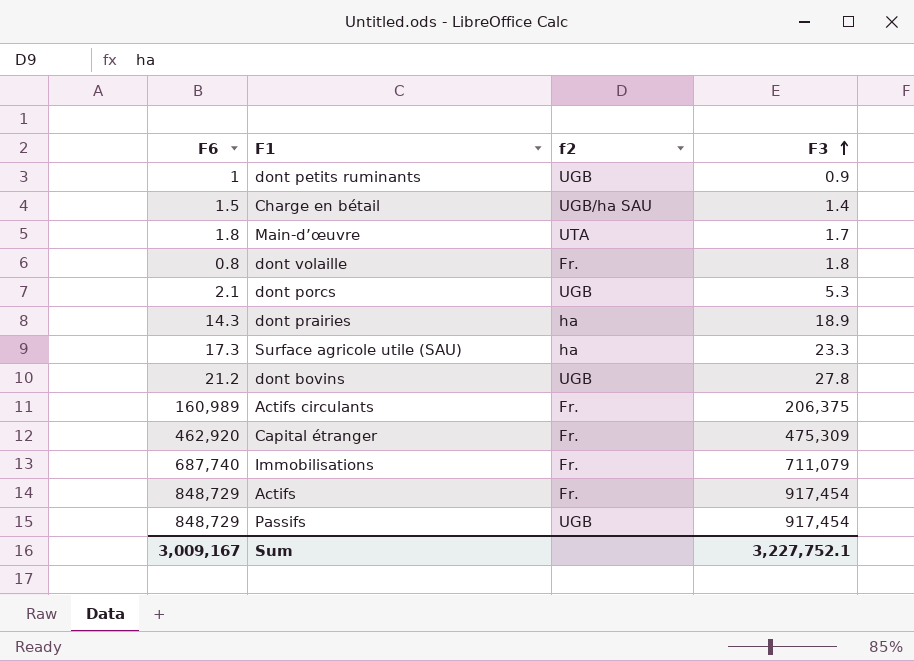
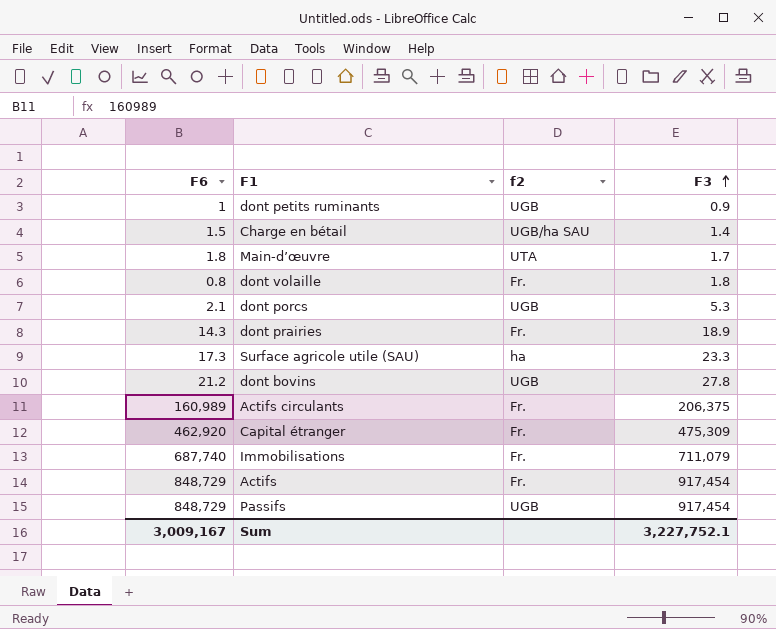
dont prairies | f2: ha -> Fr.

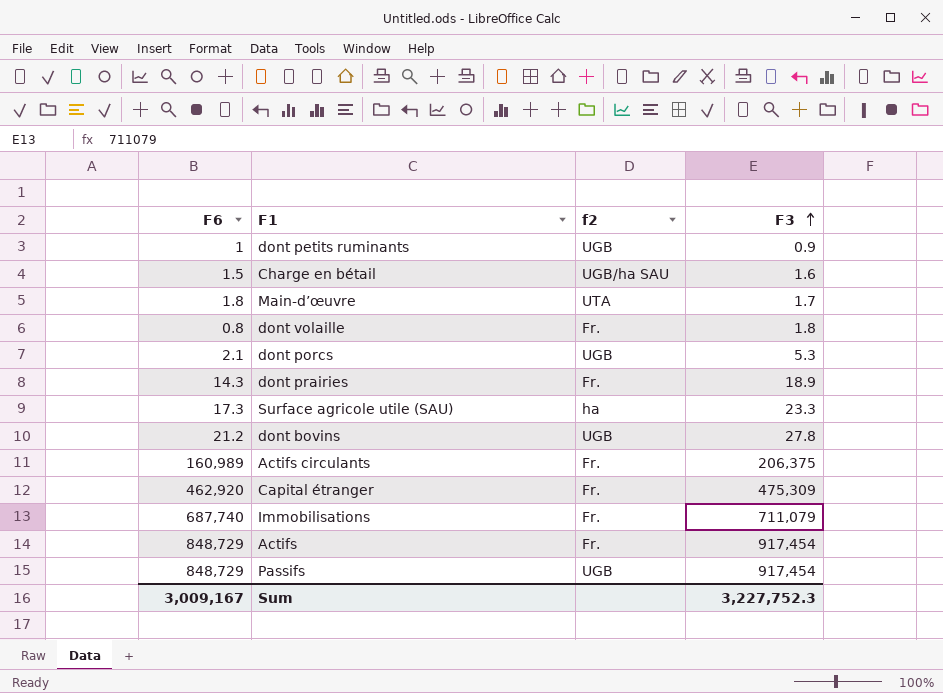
Charge en bétail | F3: 1.4 -> 1.6
Sum | F3: 3,227,752.1 -> 3,227,752.3

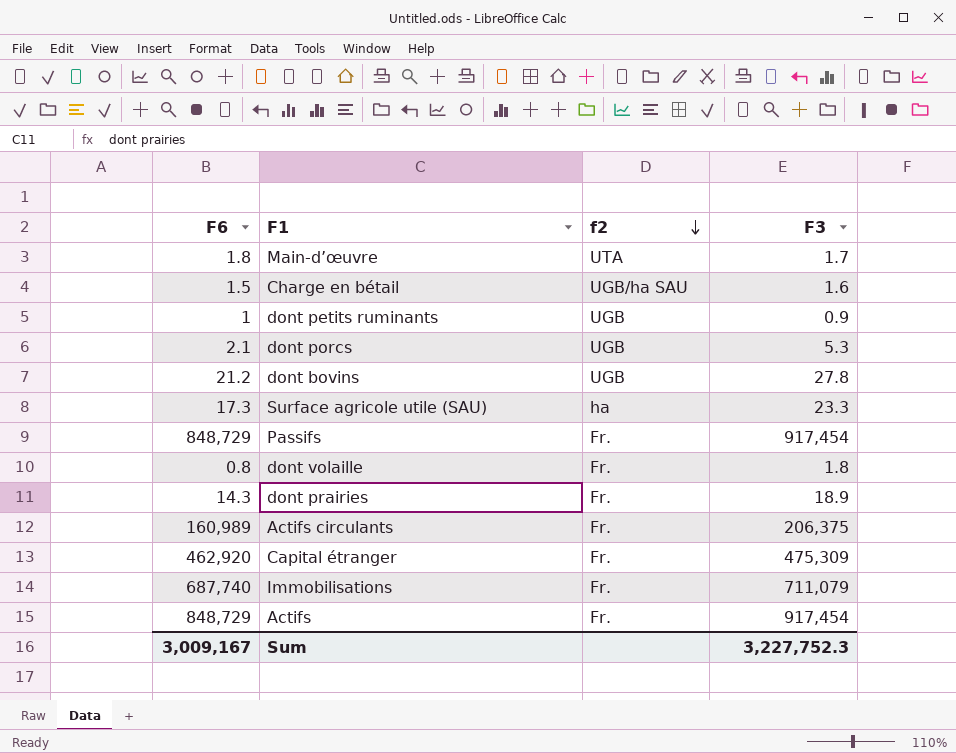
row order: F3 ascending -> f2 descending
Passifs | f2: UGB -> Fr.

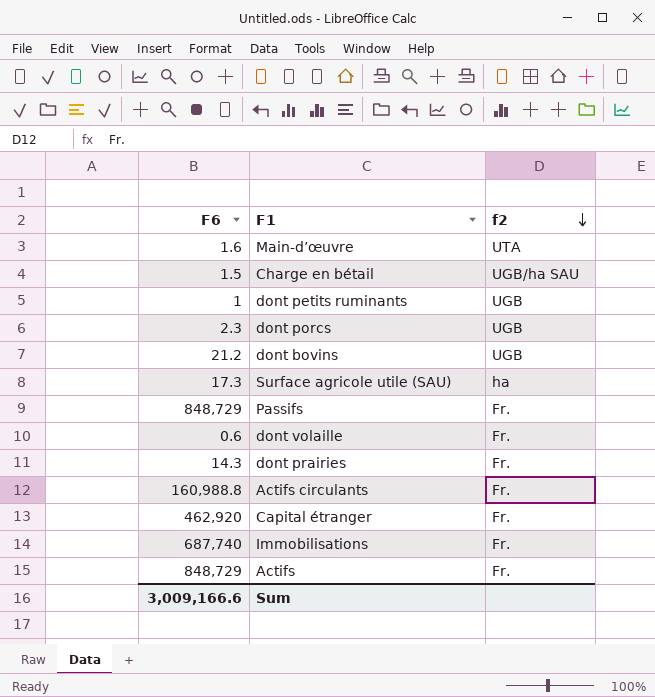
column F3 | position: 4 -> none
Main-d’œuvre | F6: 1.8 -> 1.6
dont porcs | F6: 2.1 -> 2.3
dont volaille | F6: 0.8 -> 0.6
Actifs circulants | F6: 160,989 -> 160,988.8
Sum | F6: 3,009,167 -> 3,009,166.6

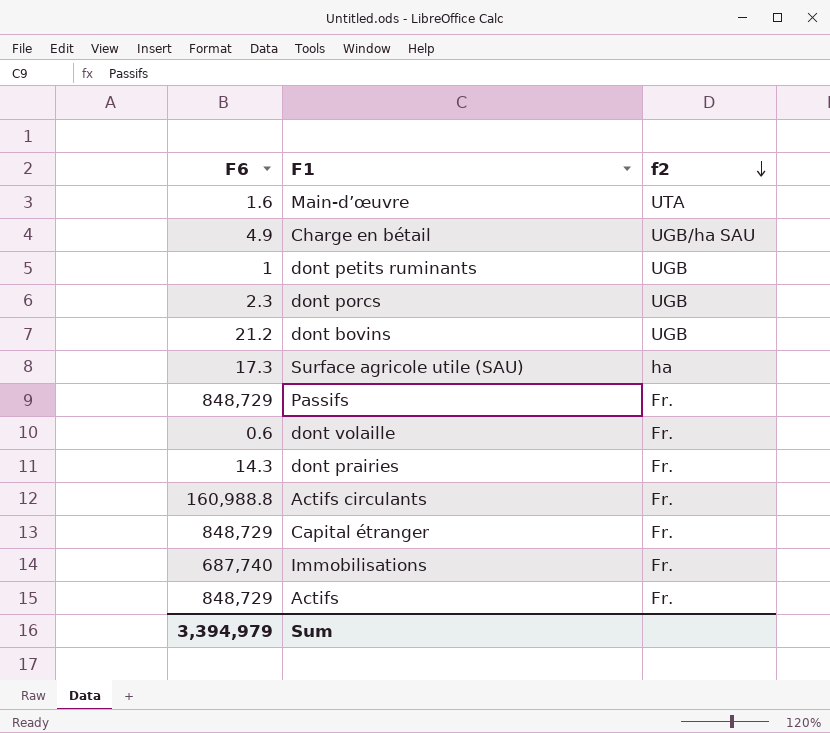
Charge en bétail | F6: 1.5 -> 4.9
Capital étranger | F6: 462,920 -> 848,729
Sum | F6: 3,009,166.6 -> 3,394,979

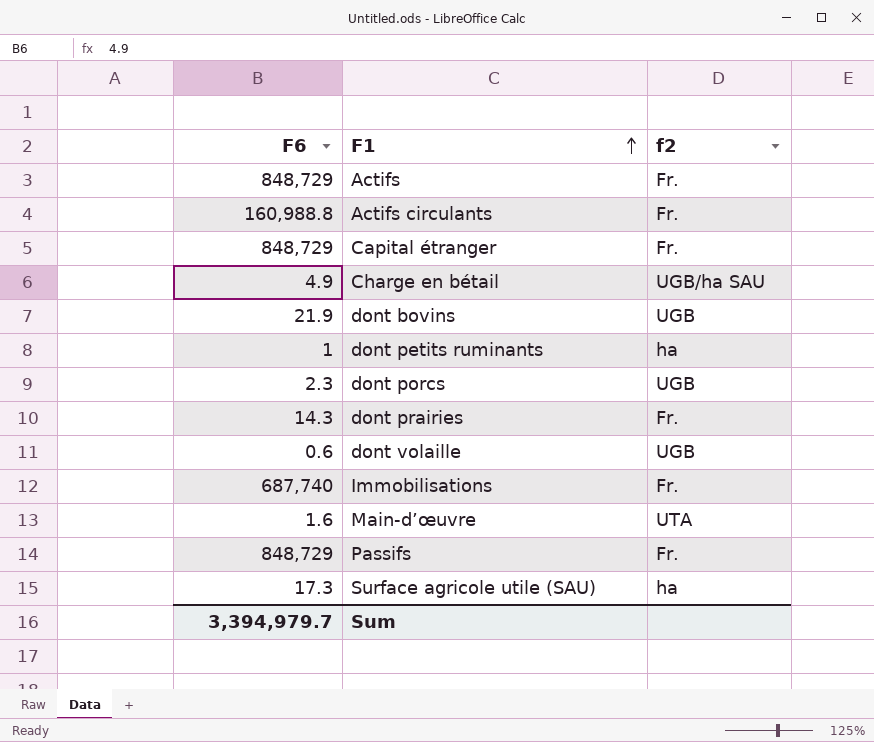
row order: f2 descending -> F1 ascending
dont bovins | F6: 21.2 -> 21.9
dont petits ruminants | f2: UGB -> ha
dont volaille | f2: Fr. -> UGB
Sum | F6: 3,394,979 -> 3,394,979.7

